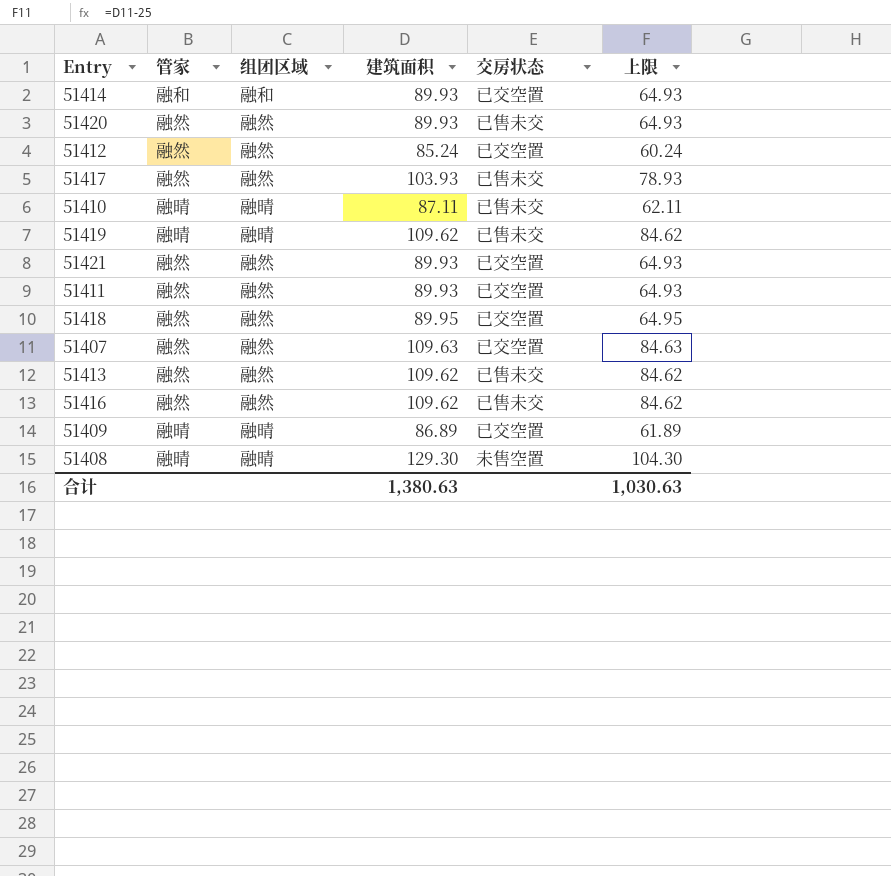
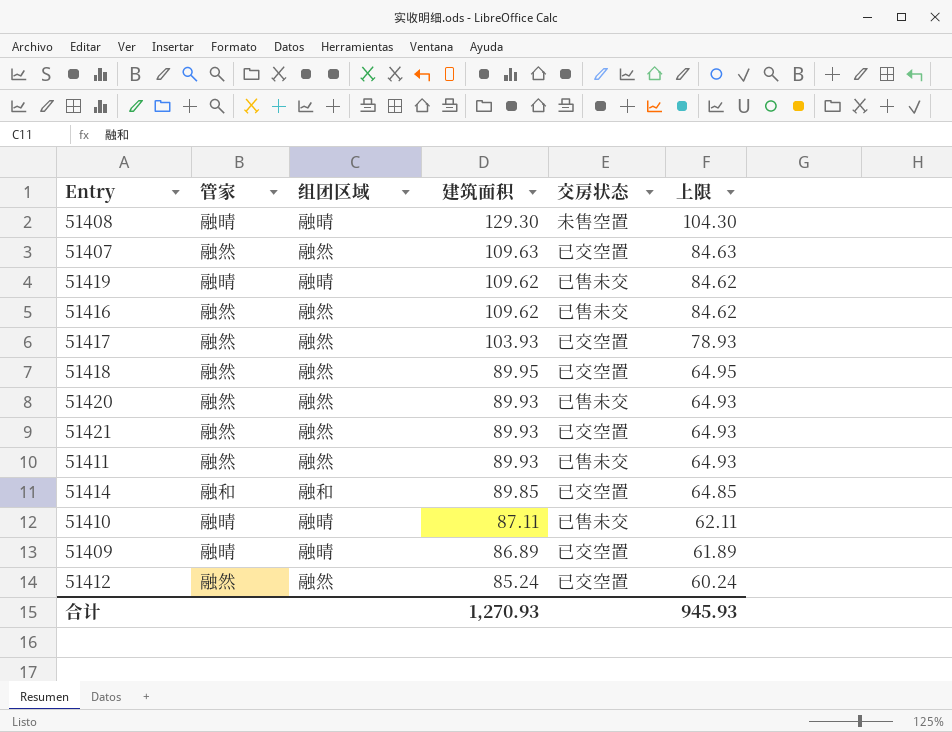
row order: none -> 建筑面积 descending
row 51413: 融然 | 融然 | 109.62 | 已售未交 | 84.62 -> none
51417 | 交房状态: 已售未交 -> 已交空置
51411 | 交房状态: 已交空置 -> 已售未交
51414 | 建筑面积: 89.93 -> 89.85
51414 | 上限: 64.93 -> 64.85
合计 | 建筑面积: 1,380.63 -> 1,270.93
合计 | 上限: 1,030.63 -> 945.93

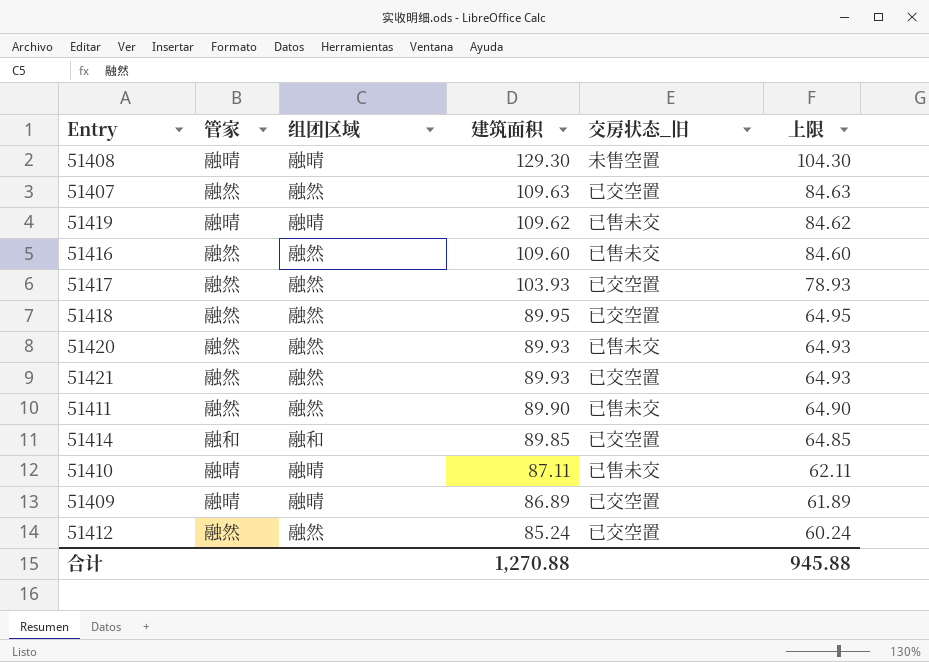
column name: 交房状态 -> 交房状态_旧
51416 | 建筑面积: 109.62 -> 109.60
51416 | 上限: 84.62 -> 84.60
51411 | 建筑面积: 89.93 -> 89.90
51411 | 上限: 64.93 -> 64.90
合计 | 建筑面积: 1,270.93 -> 1,270.88
合计 | 上限: 945.93 -> 945.88

